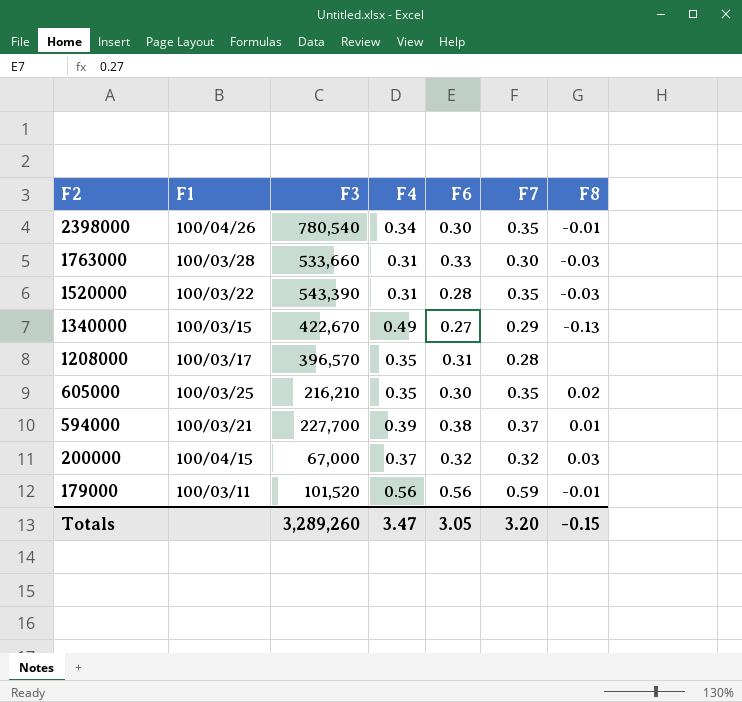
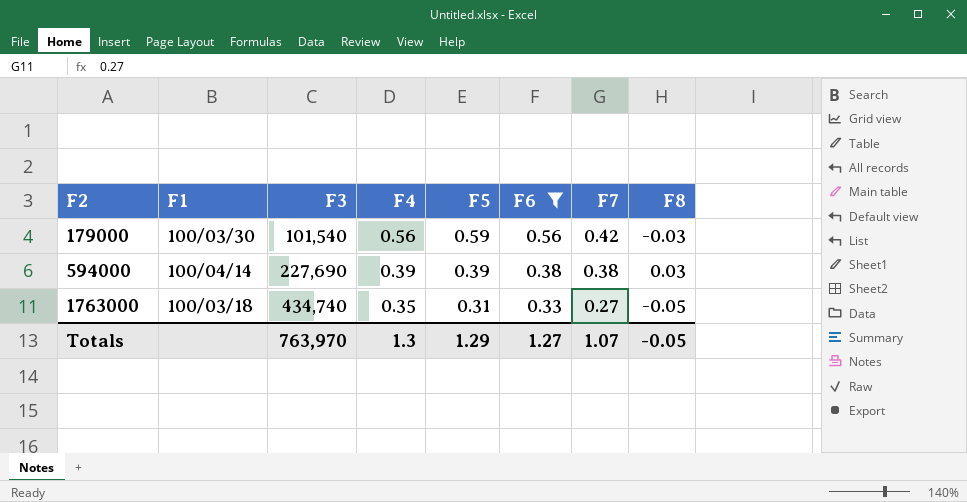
filter: none -> F6 >= 0.33
row order: F2 descending -> F2 ascending
column F5 | position: none -> 5
179000 | F1: 100/03/11 -> 100/03/30
179000 | F3: 101,520 -> 101,540
179000 | F7: 0.59 -> 0.42
179000 | F8: -0.01 -> -0.03
594000 | F1: 100/03/21 -> 100/04/14
594000 | F3: 227,700 -> 227,690
594000 | F7: 0.37 -> 0.38
594000 | F8: 0.01 -> 0.03
1763000 | F1: 100/03/28 -> 100/03/18
1763000 | F3: 533,660 -> 434,740
1763000 | F4: 0.31 -> 0.35
1763000 | F7: 0.30 -> 0.27
1763000 | F8: -0.03 -> -0.05
Totals | F3: 3,289,260 -> 763,970
Totals | F4: 3.47 -> 1.3
Totals | F6: 3.05 -> 1.27
Totals | F7: 3.20 -> 1.07
Totals | F8: -0.15 -> -0.05

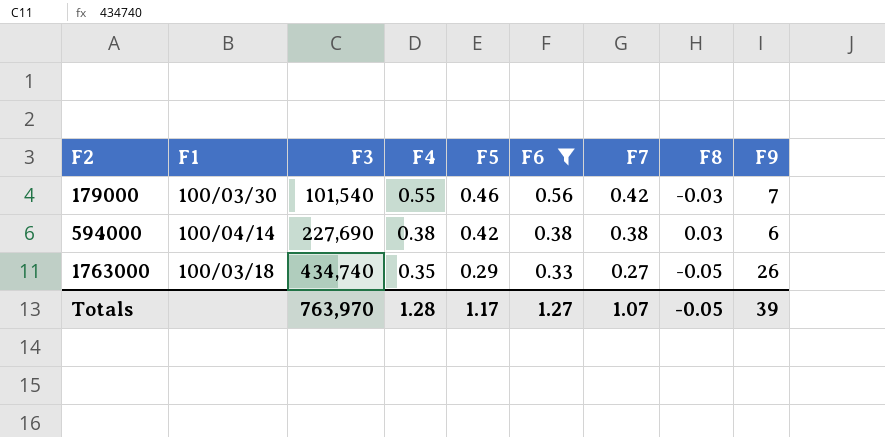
column F9 | position: none -> 9
179000 | F4: 0.56 -> 0.55
179000 | F5: 0.59 -> 0.46
594000 | F4: 0.39 -> 0.38
594000 | F5: 0.39 -> 0.42
1763000 | F5: 0.31 -> 0.29
Totals | F4: 1.3 -> 1.28
Totals | F5: 1.29 -> 1.17

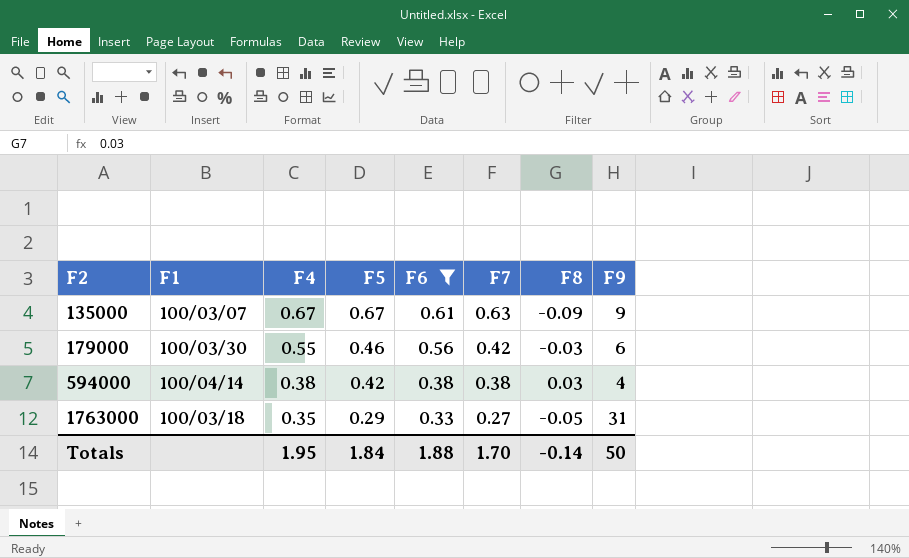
column F3 | position: 3 -> none
row 135000: none -> 100/03/07 | 0.67 | 0.67 | 0.61 | 0.63 | -0.09 | 9
179000 | F9: 7 -> 6
594000 | F9: 6 -> 4
1763000 | F9: 26 -> 31
Totals | F4: 1.28 -> 1.95
Totals | F5: 1.17 -> 1.84
Totals | F6: 1.27 -> 1.88
Totals | F7: 1.07 -> 1.70
Totals | F8: -0.05 -> -0.14
Totals | F9: 39 -> 50

